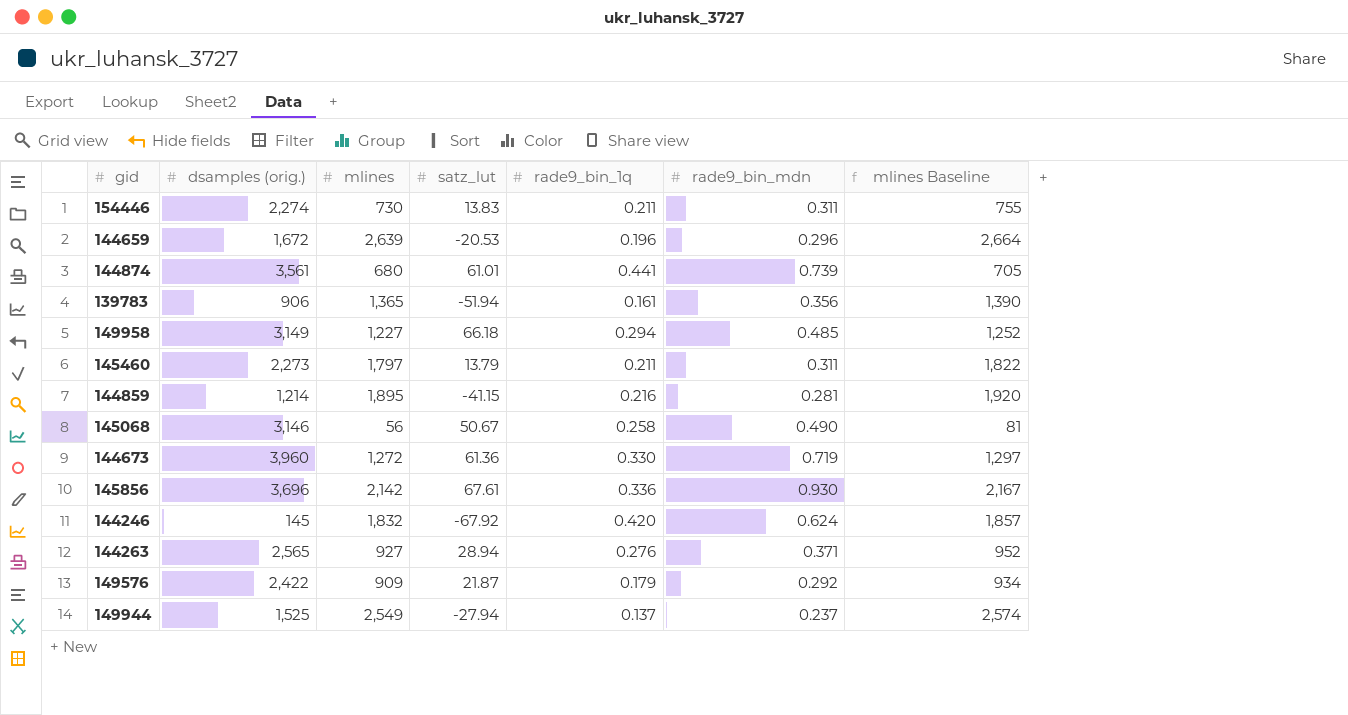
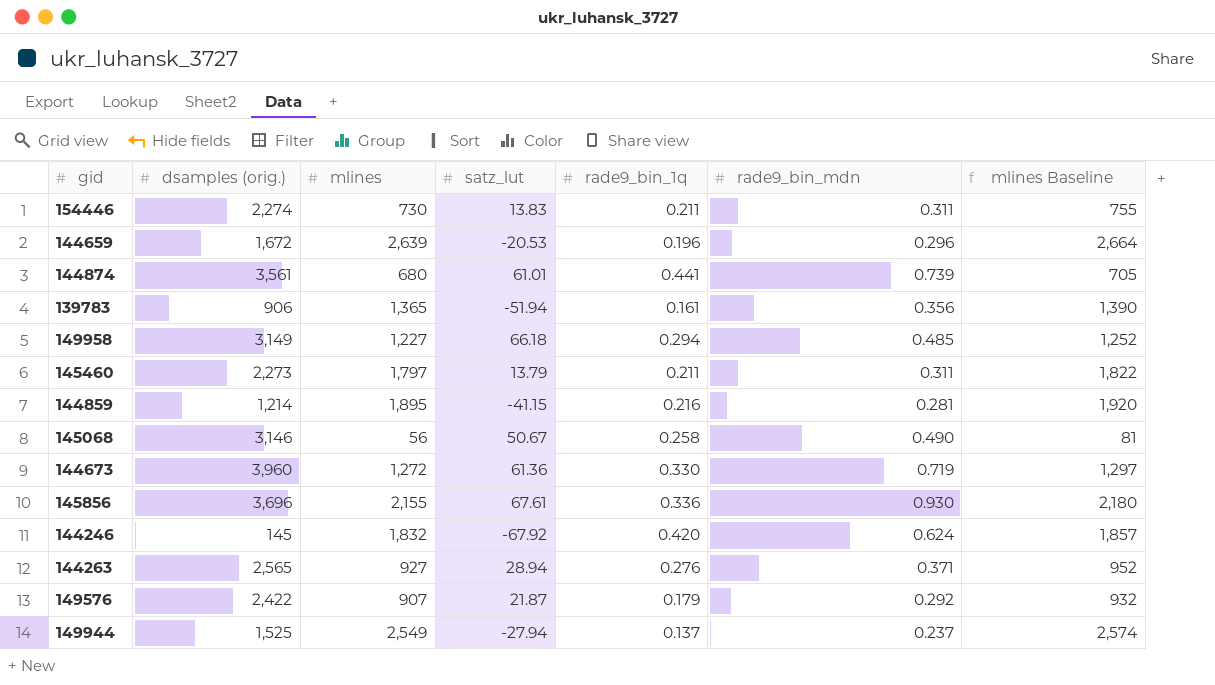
145856 | mlines: 2,142 -> 2,155
145856 | mlines Baseline: 2,167 -> 2,180
149576 | mlines: 909 -> 907
149576 | mlines Baseline: 934 -> 932

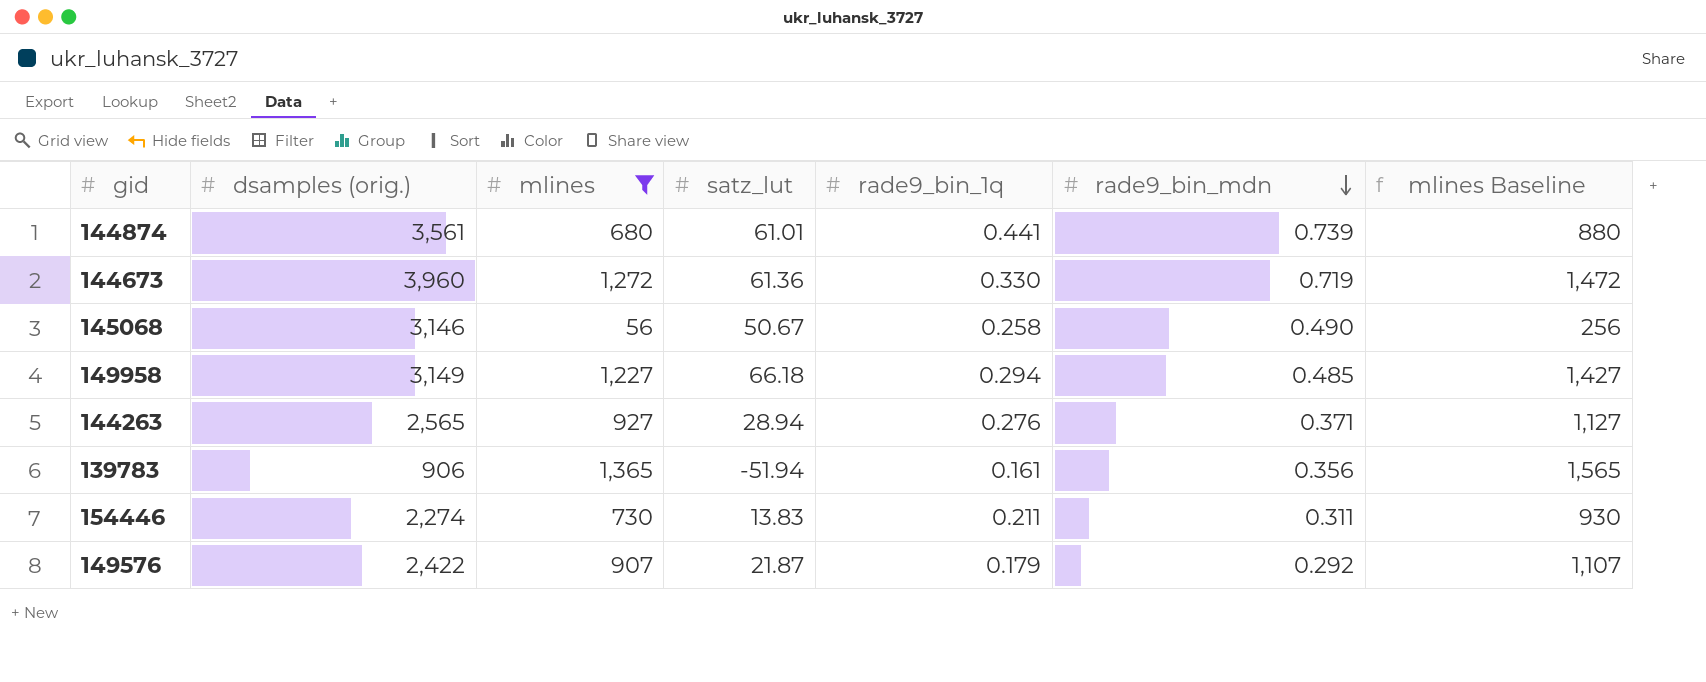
filter: none -> mlines <= 1,365
row order: none -> rade9_bin_mdn descending
column mlines Baseline | formula: [mlines] + 25 -> [mlines] + 200

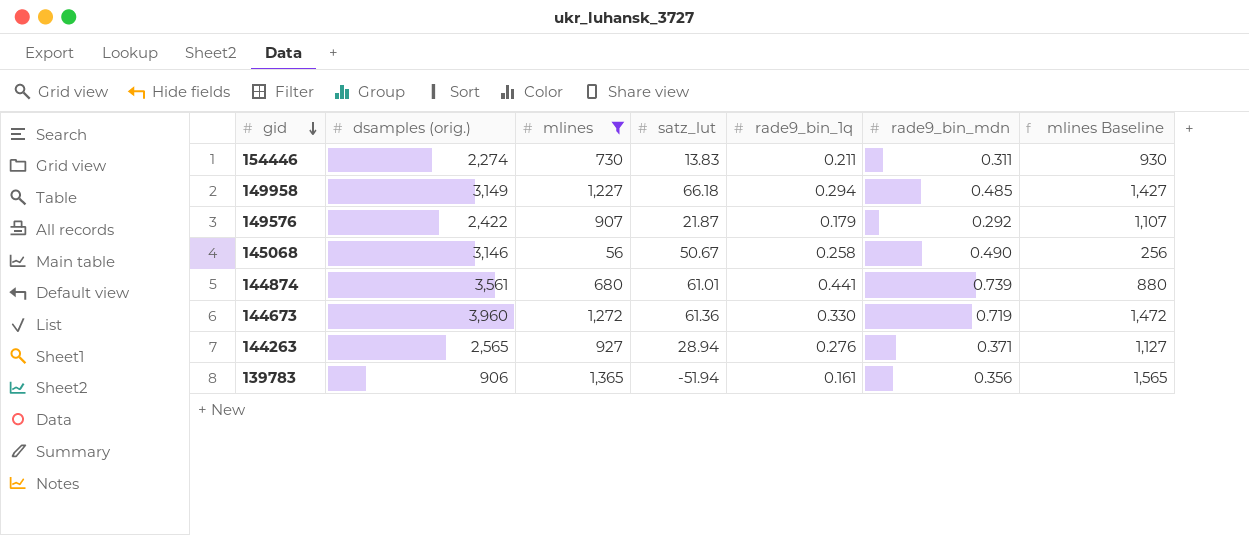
row order: rade9_bin_mdn descending -> gid descending

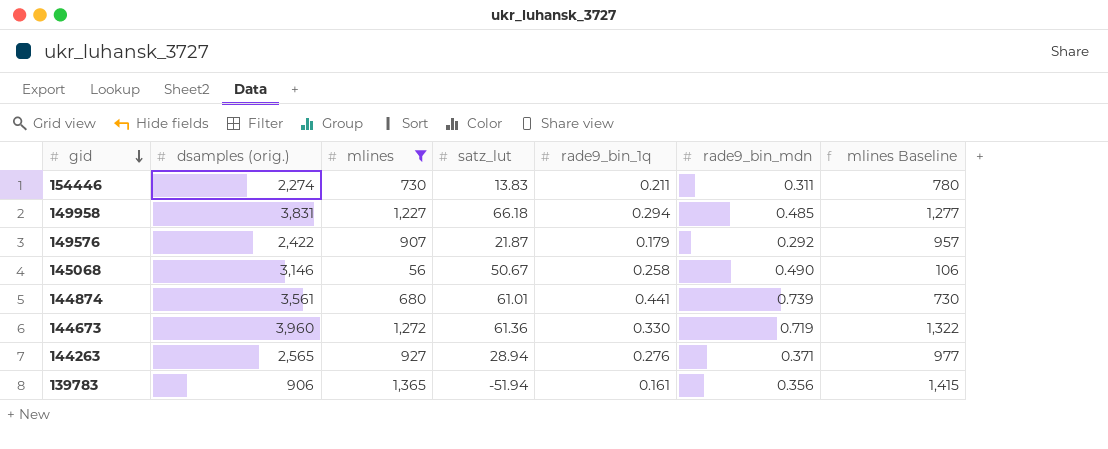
column mlines Baseline | formula: [mlines] + 200 -> [mlines] + 50
149958 | dsamples (orig.): 3,149 -> 3,831

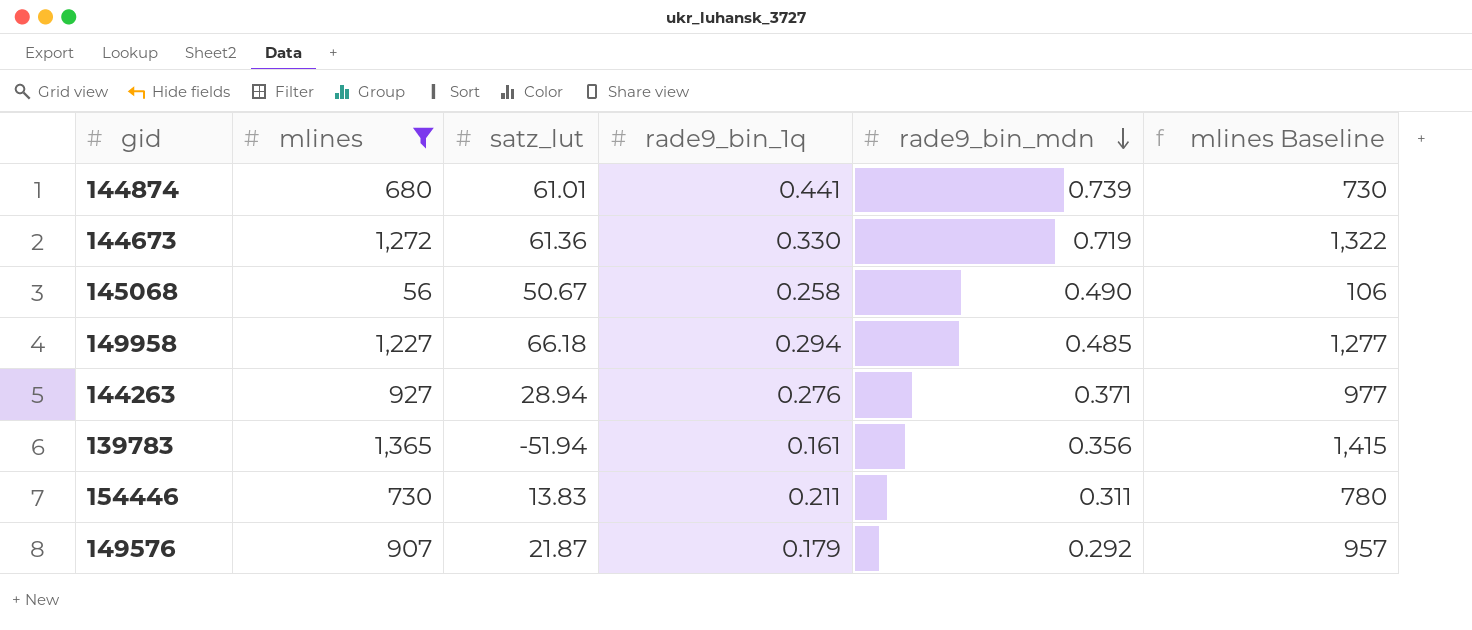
row order: gid descending -> rade9_bin_mdn descending
column dsamples (orig.) | position: 2 -> none

